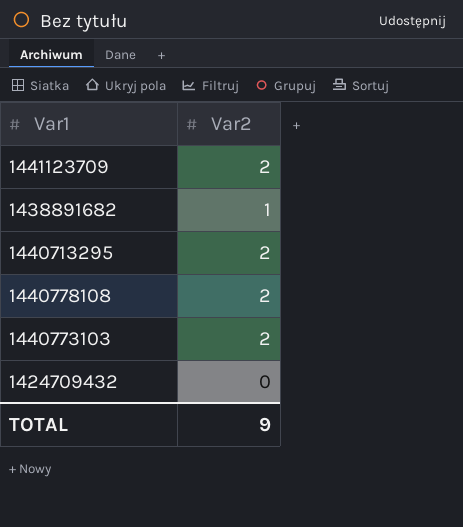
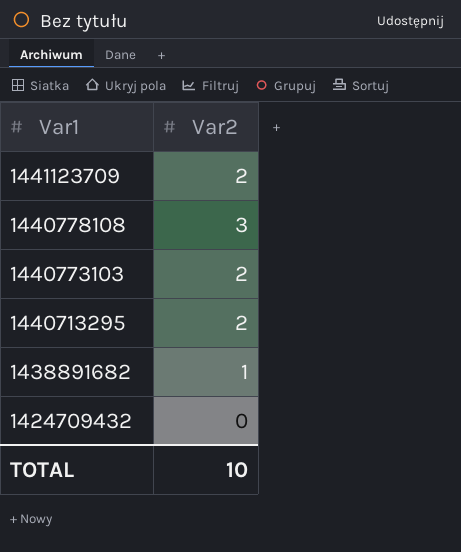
row order: none -> Var1 descending
1440778108 | Var2: 2 -> 3
TOTAL | Var2: 9 -> 10

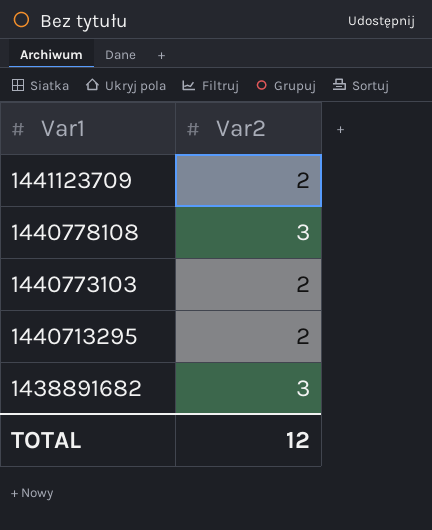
row 1424709432: 0 -> none
1438891682 | Var2: 1 -> 3
TOTAL | Var2: 10 -> 12

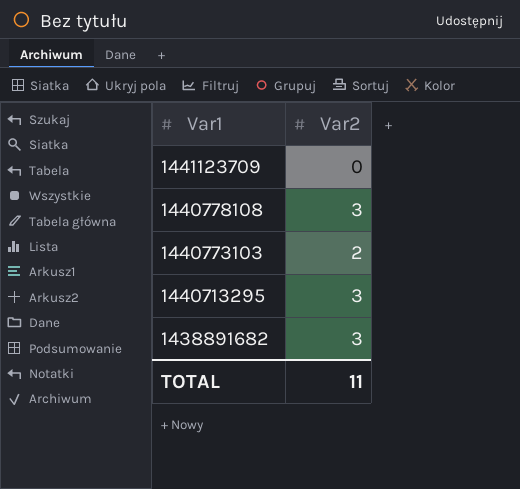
1441123709 | Var2: 2 -> 0
1440713295 | Var2: 2 -> 3
TOTAL | Var2: 12 -> 11

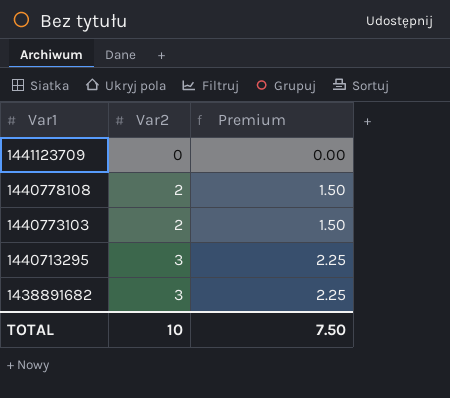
column Premium | formula: none -> [Var2] * 0.75
1440778108 | Var2: 3 -> 2
TOTAL | Var2: 11 -> 10

